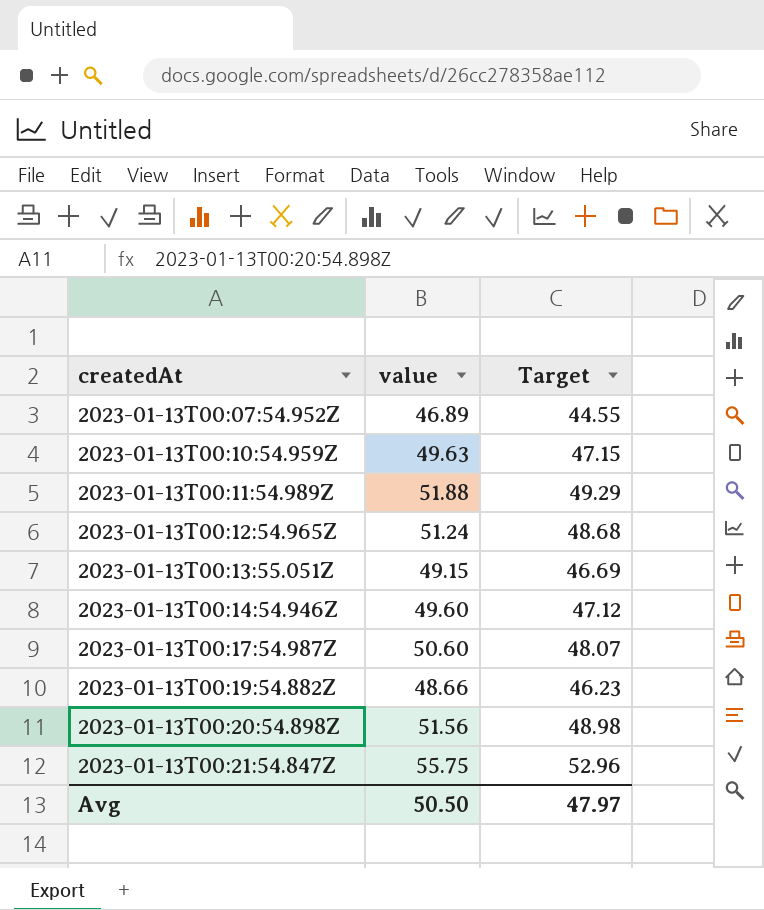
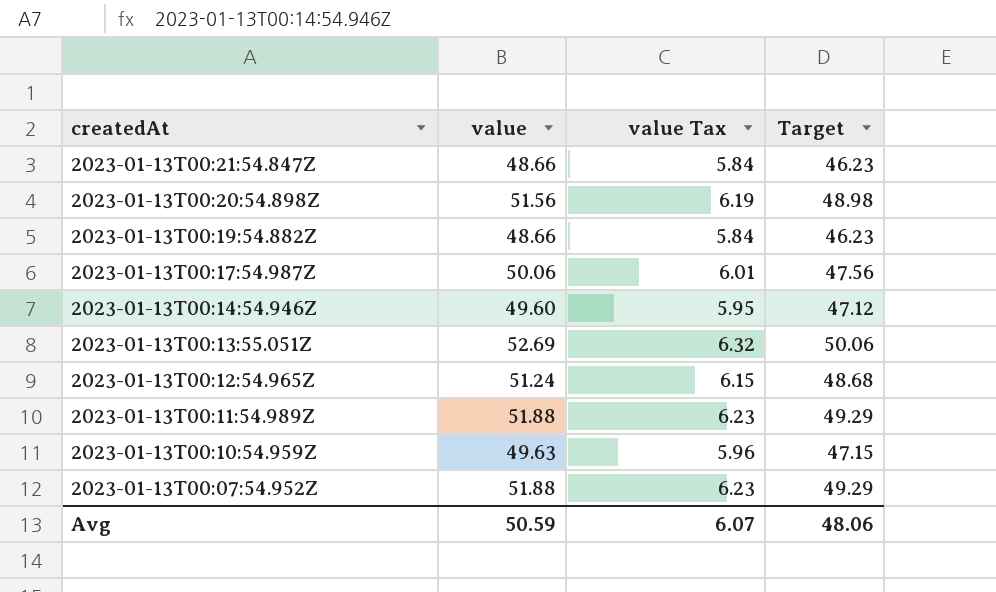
row order: createdAt ascending -> createdAt descending
column value Tax | formula: none -> [value] * 0.12
2023-01-13T00:21:54.847Z | value: 55.75 -> 48.66
2023-01-13T00:21:54.847Z | Target: 52.96 -> 46.23
2023-01-13T00:17:54.987Z | value: 50.60 -> 50.06
2023-01-13T00:17:54.987Z | Target: 48.07 -> 47.56
2023-01-13T00:13:55.051Z | value: 49.15 -> 52.69
2023-01-13T00:13:55.051Z | Target: 46.69 -> 50.06
2023-01-13T00:07:54.952Z | value: 46.89 -> 51.88
2023-01-13T00:07:54.952Z | Target: 44.55 -> 49.29
Avg | value: 50.50 -> 50.59
Avg | Target: 47.97 -> 48.06

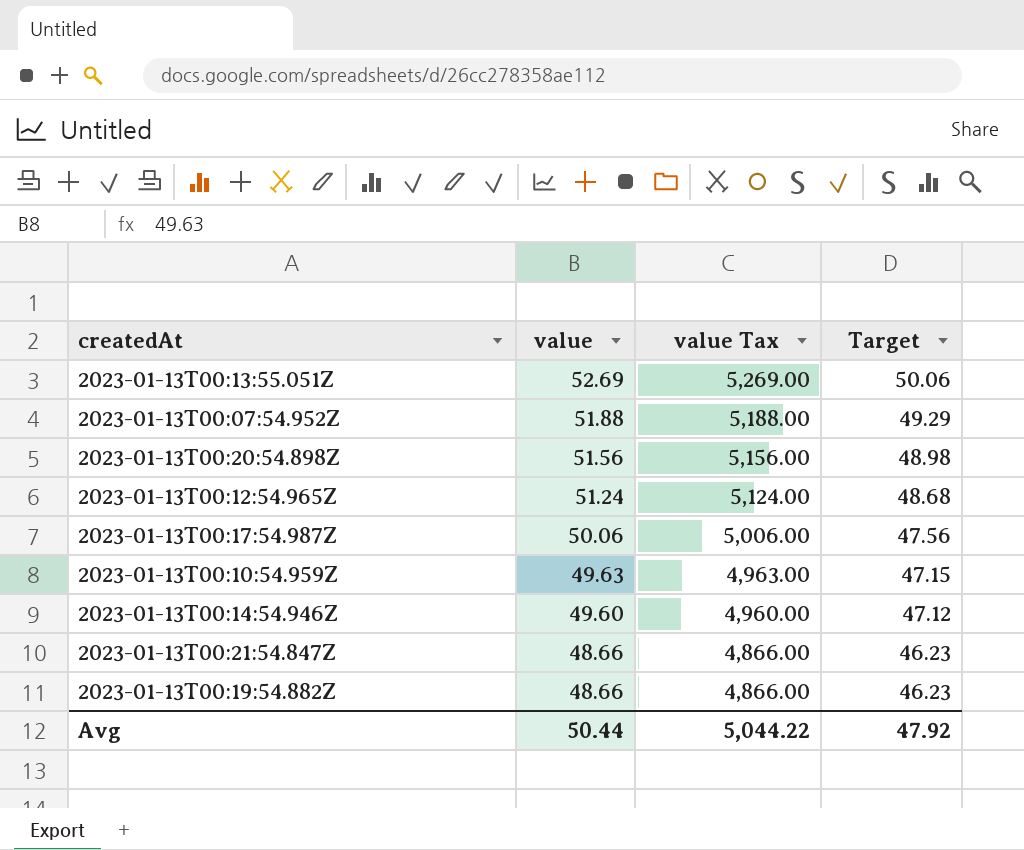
row order: createdAt descending -> value descending
column value Tax | formula: [value] * 0.12 -> [value] * 100
row 2023-01-13T00:11:54.989Z: 51.88 | 6.23 | 49.29 -> none
Avg | value: 50.59 -> 50.44
Avg | value Tax: 6.07 -> 5,044.22
Avg | Target: 48.06 -> 47.92

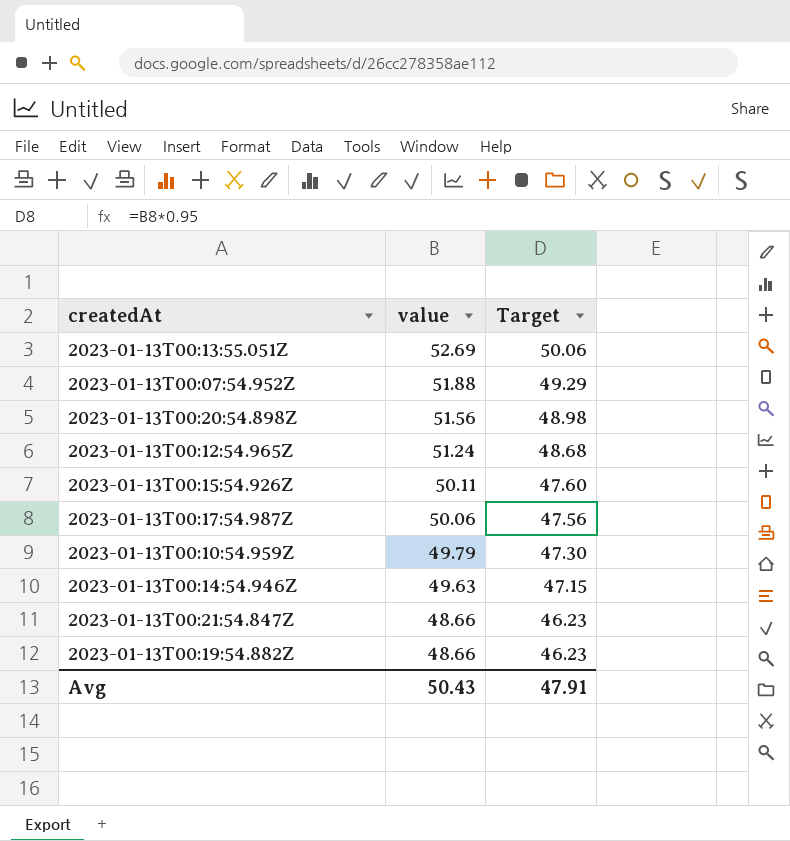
column value Tax | formula: [value] * 100 -> none
row 2023-01-13T00:15:54.926Z: none -> 50.11 | 47.60
2023-01-13T00:10:54.959Z | value: 49.63 -> 49.79
2023-01-13T00:10:54.959Z | Target: 47.15 -> 47.30
2023-01-13T00:14:54.946Z | value: 49.60 -> 49.63
2023-01-13T00:14:54.946Z | Target: 47.12 -> 47.15
Avg | value: 50.44 -> 50.43
Avg | Target: 47.92 -> 47.91

